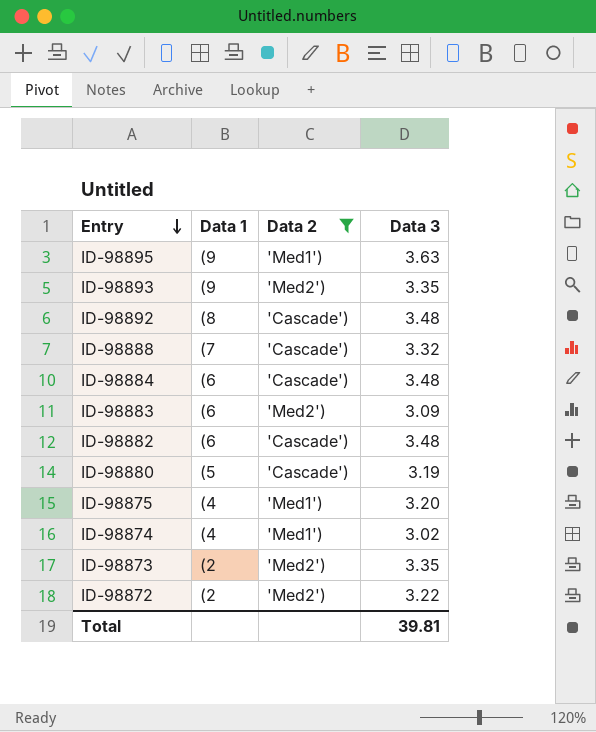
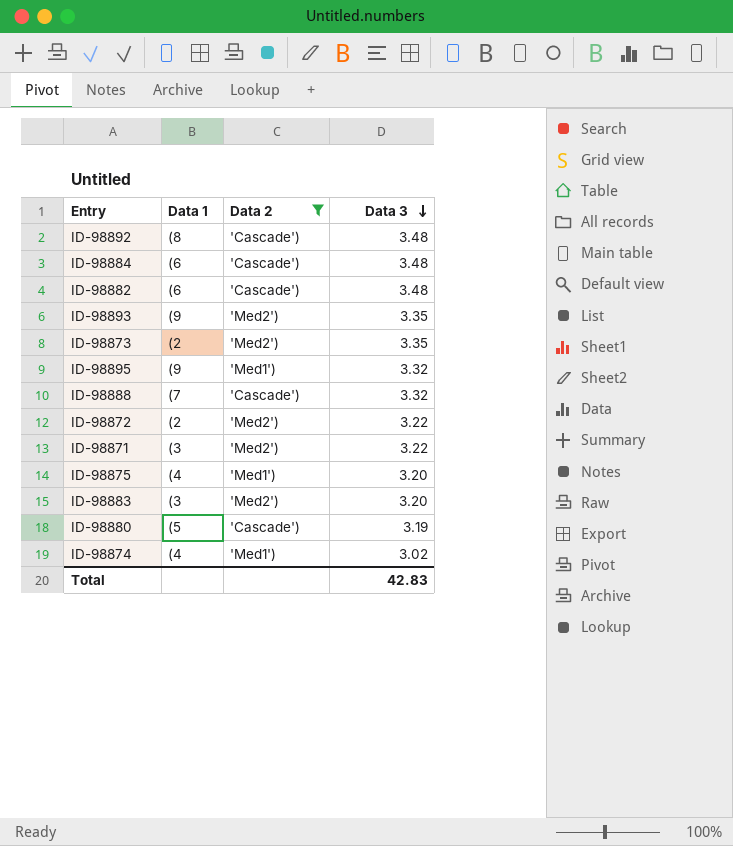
row order: Entry descending -> Data 3 descending
ID-98895 | Data 3: 3.63 -> 3.32
row ID-98871: none -> (3 | 'Med2') | 3.22
ID-98883 | Data 1: (6 -> (3
ID-98883 | Data 3: 3.09 -> 3.20
Total | Data 3: 39.81 -> 42.83

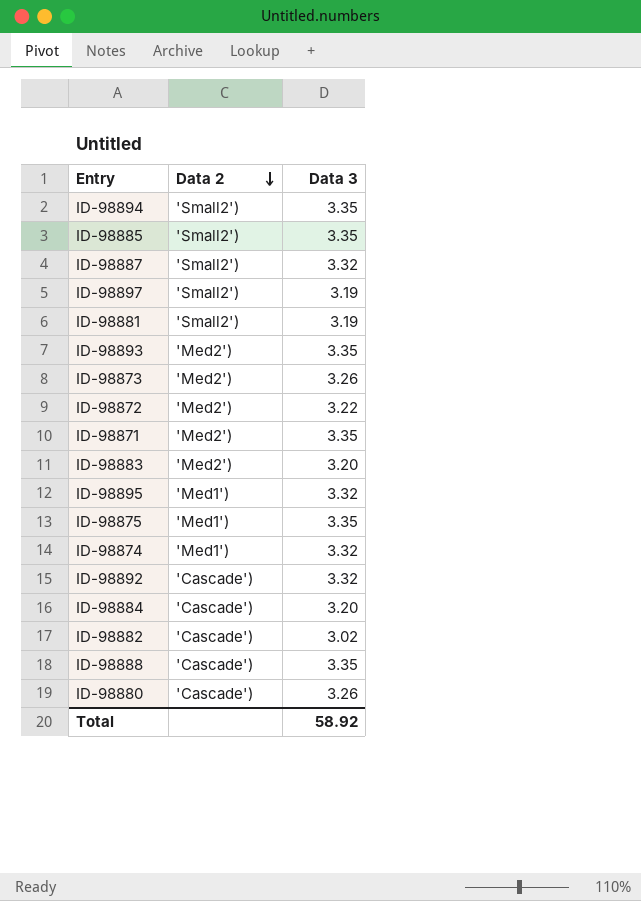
filter: Data 2 != 'Small2') -> none
row order: Data 3 descending -> Data 2 descending
column Data 1 | position: 2 -> none
ID-98873 | Data 3: 3.35 -> 3.26
ID-98871 | Data 3: 3.22 -> 3.35
ID-98875 | Data 3: 3.20 -> 3.35
ID-98874 | Data 3: 3.02 -> 3.32
ID-98892 | Data 3: 3.48 -> 3.32
ID-98884 | Data 3: 3.48 -> 3.20
ID-98882 | Data 3: 3.48 -> 3.02
ID-98888 | Data 3: 3.32 -> 3.35
ID-98880 | Data 3: 3.19 -> 3.26
Total | Data 3: 42.83 -> 58.92

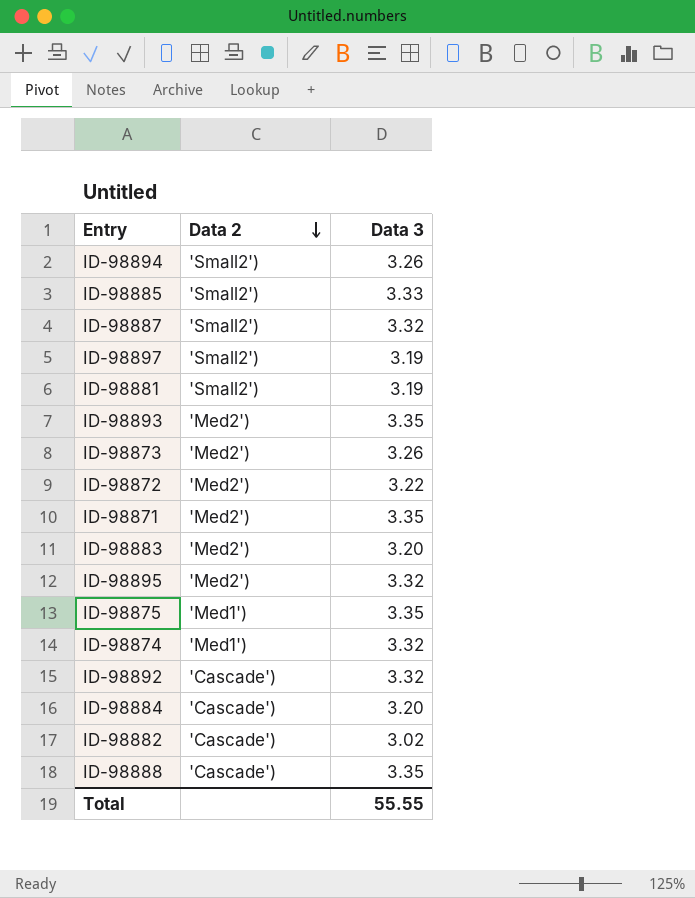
row ID-98880: 'Cascade') | 3.26 -> none
ID-98894 | Data 3: 3.35 -> 3.26
ID-98885 | Data 3: 3.35 -> 3.33
ID-98895 | Data 2: 'Med1') -> 'Med2')
Total | Data 3: 58.92 -> 55.55

